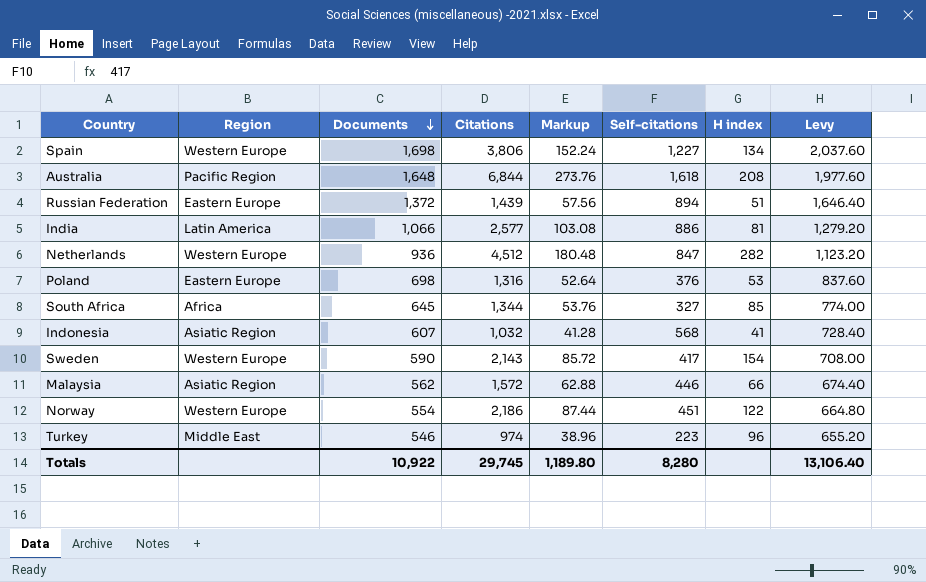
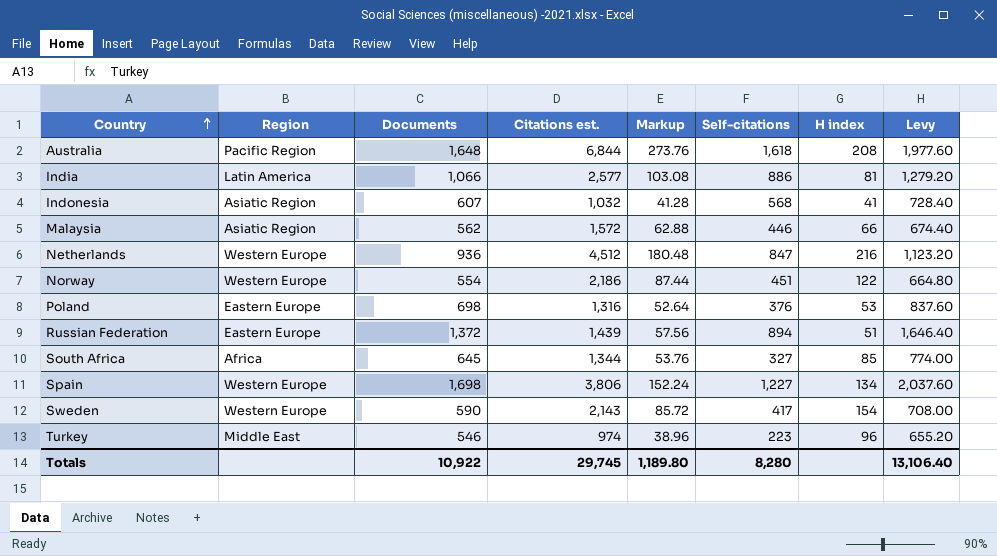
row order: Documents descending -> Country ascending
column name: Citations -> Citations est.
Netherlands | H index: 282 -> 216

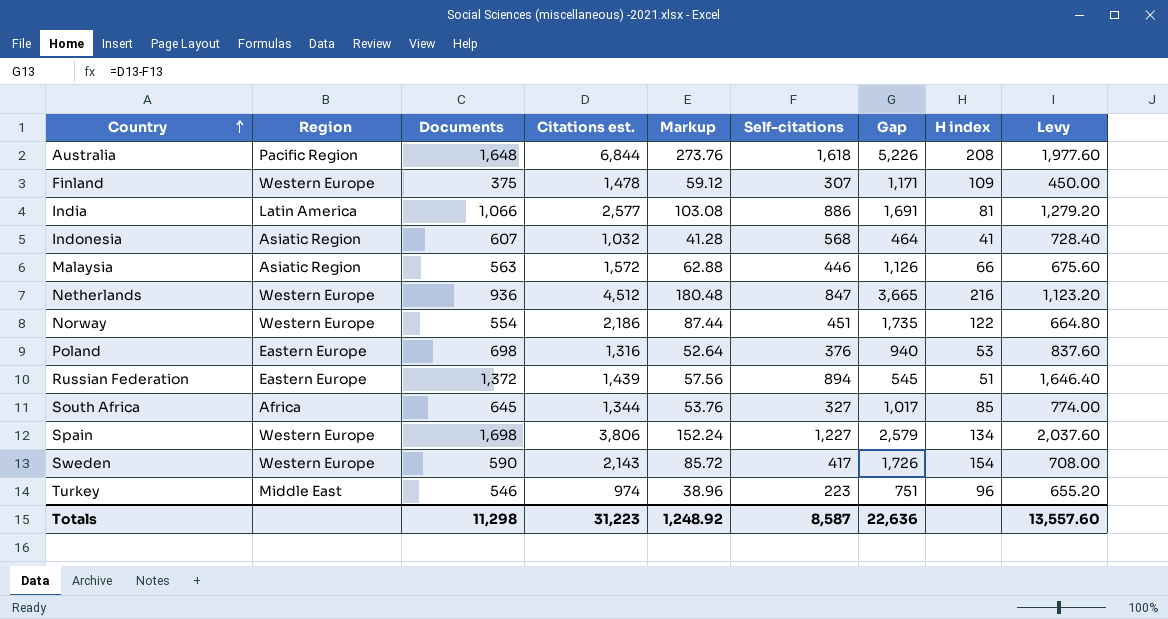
column Gap | formula: none -> [Citations est.] - [Self-citations]
row Finland: none -> Western Europe | 375 | 1,478 | 59.12 | 307 | 1,171 | 109 | 450.00
Malaysia | Documents: 562 -> 563
Malaysia | Levy: 674.40 -> 675.60
Totals | Documents: 10,922 -> 11,298
Totals | Citations est.: 29,745 -> 31,223
Totals | Markup: 1,189.80 -> 1,248.92
Totals | Self-citations: 8,280 -> 8,587
Totals | Levy: 13,106.40 -> 13,557.60

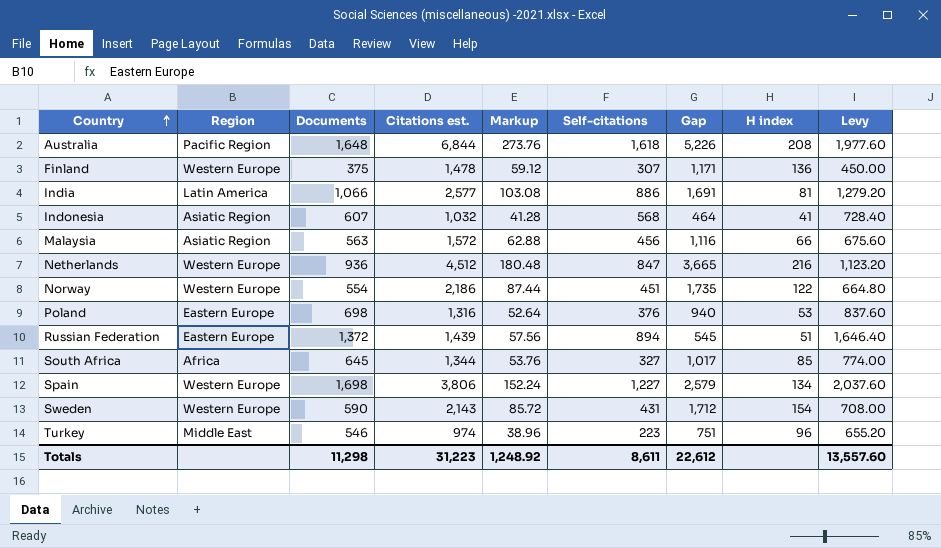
Finland | H index: 109 -> 136
Malaysia | Self-citations: 446 -> 456
Malaysia | Gap: 1,126 -> 1,116
Sweden | Self-citations: 417 -> 431
Sweden | Gap: 1,726 -> 1,712
Totals | Self-citations: 8,587 -> 8,611
Totals | Gap: 22,636 -> 22,612

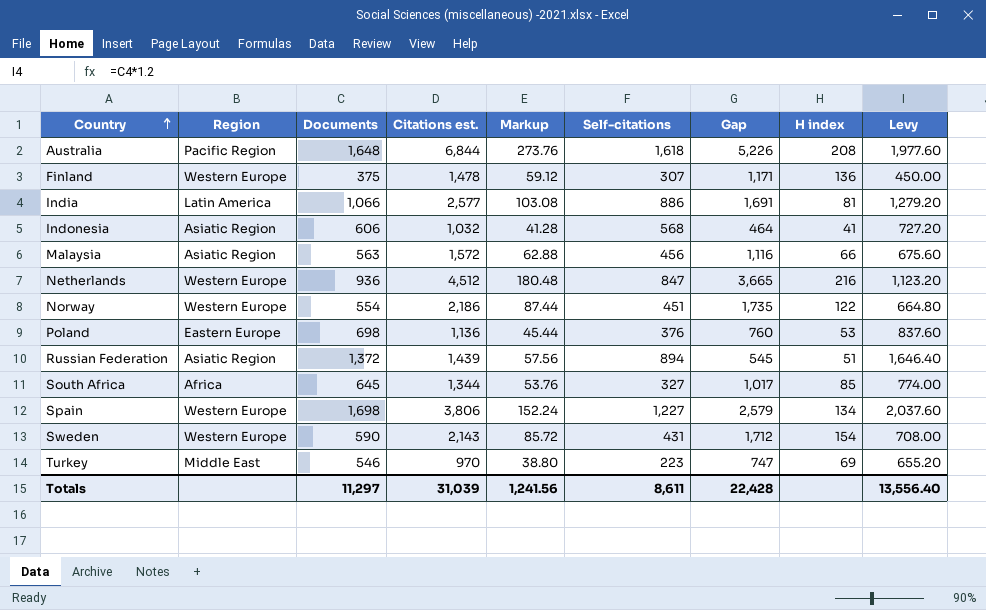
Indonesia | Documents: 607 -> 606
Indonesia | Levy: 728.40 -> 727.20
Poland | Citations est.: 1,316 -> 1,136
Poland | Markup: 52.64 -> 45.44
Poland | Gap: 940 -> 760
Russian Federation | Region: Eastern Europe -> Asiatic Region
Turkey | Citations est.: 974 -> 970
Turkey | Markup: 38.96 -> 38.80
Turkey | Gap: 751 -> 747
Turkey | H index: 96 -> 69
Totals | Documents: 11,298 -> 11,297
Totals | Citations est.: 31,223 -> 31,039
Totals | Markup: 1,248.92 -> 1,241.56
Totals | Gap: 22,612 -> 22,428
Totals | Levy: 13,557.60 -> 13,556.40

